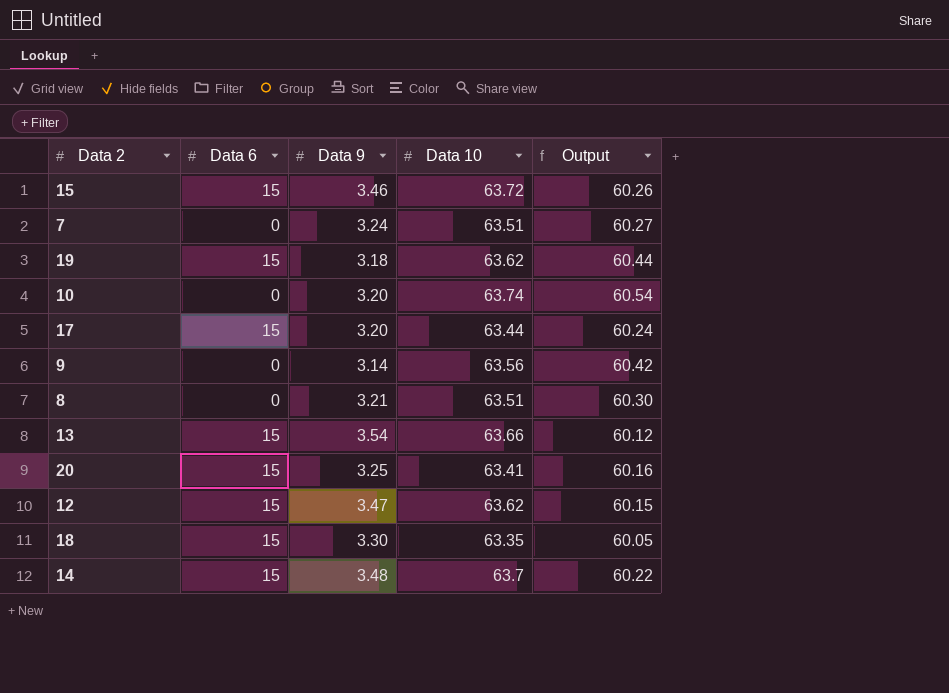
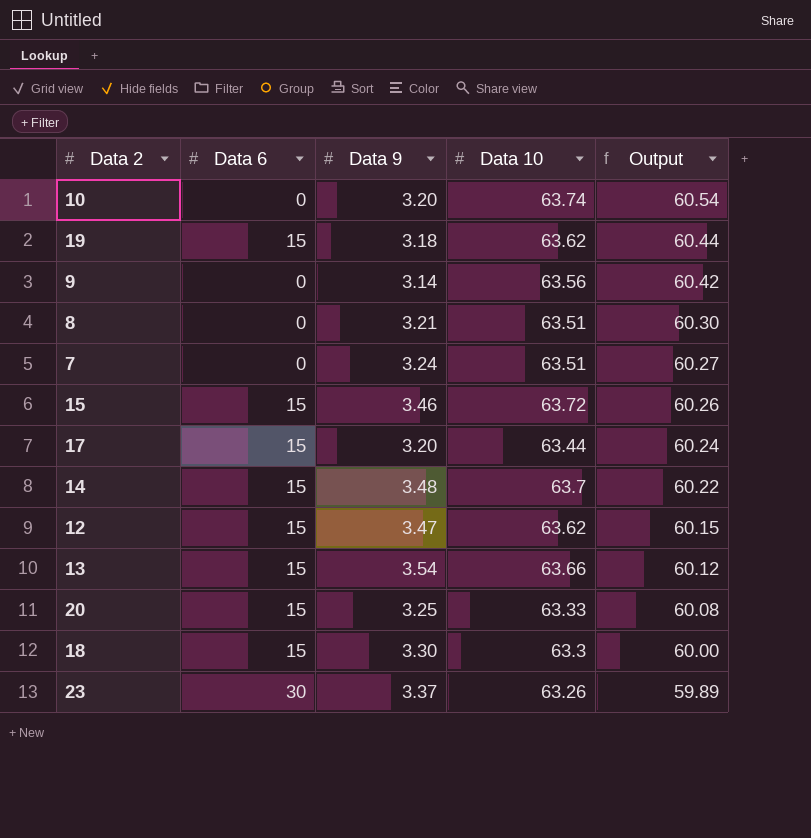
row order: none -> Output descending
20 | Data 10: 63.41 -> 63.33
20 | Output: 60.16 -> 60.08
18 | Data 10: 63.35 -> 63.3
18 | Output: 60.05 -> 60.00
row 23: none -> 30 | 3.37 | 63.26 | 59.89

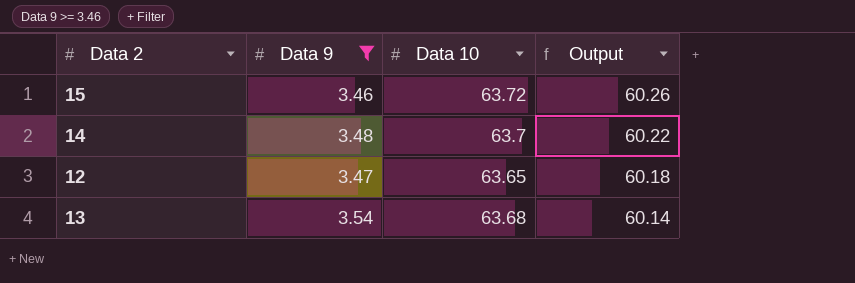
filter: none -> Data 9 >= 3.46
column Data 6 | position: 2 -> none
12 | Data 10: 63.62 -> 63.65
12 | Output: 60.15 -> 60.18
13 | Data 10: 63.66 -> 63.68
13 | Output: 60.12 -> 60.14

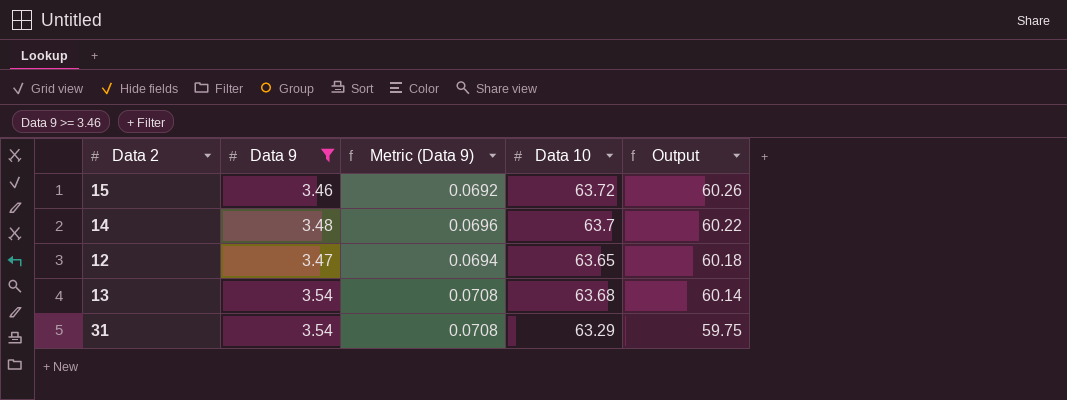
column Metric (Data 9) | formula: none -> [Data 9] * 0.02
row 31: none -> 3.54 | 0.0708 | 63.29 | 59.75

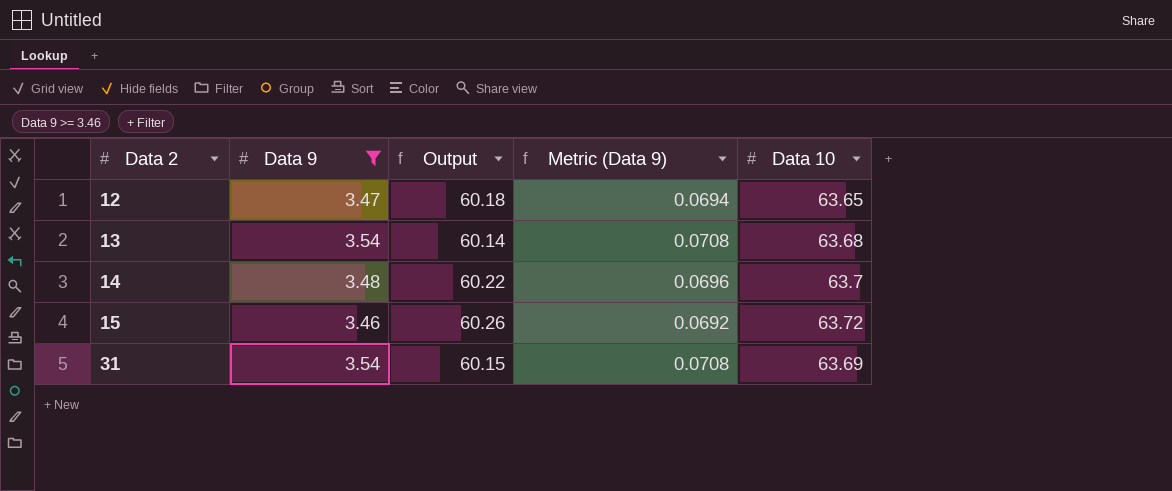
row order: Output descending -> Data 2 ascending
column Output | position: 5 -> 3
31 | Output: 59.75 -> 60.15
31 | Data 10: 63.29 -> 63.69

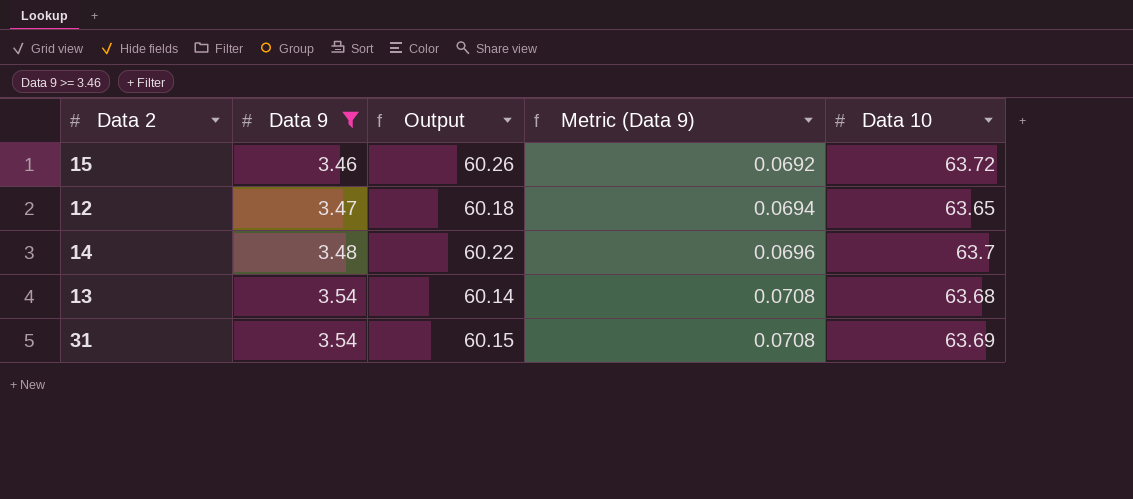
row order: Data 2 ascending -> Data 9 ascending

